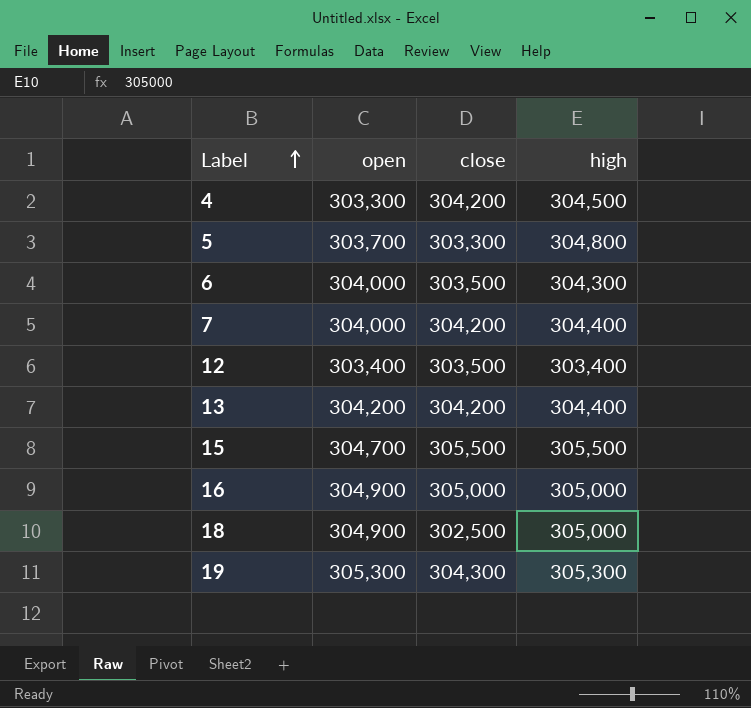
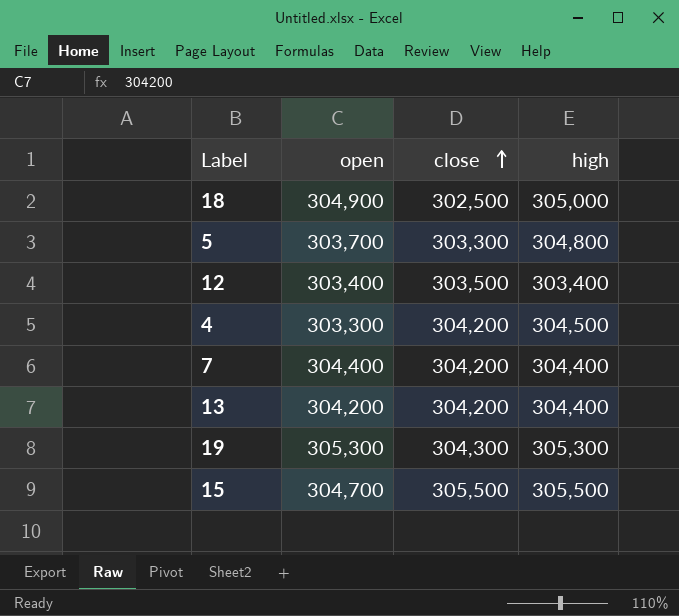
row order: Label ascending -> close ascending
row 6: 304,000 | 303,500 | 304,300 -> none
row 16: 304,900 | 305,000 | 305,000 -> none
7 | open: 304,000 -> 304,400

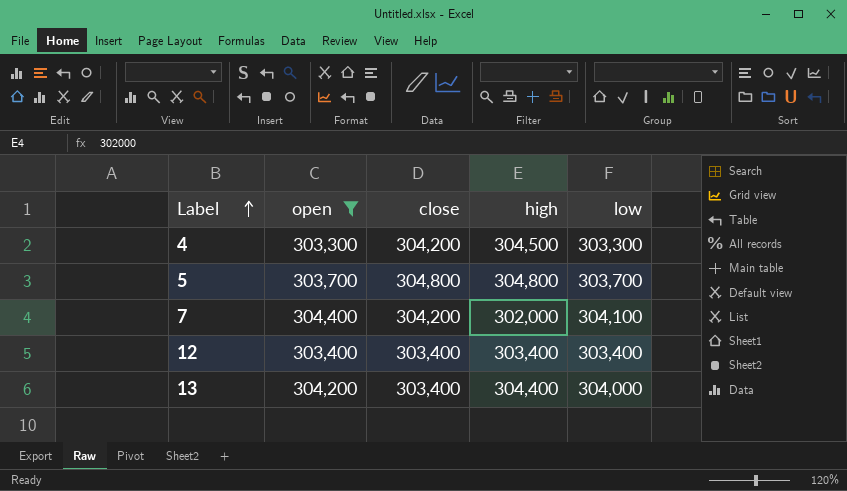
filter: none -> open <= 304,400
row order: close ascending -> Label ascending
column low | position: none -> 5
5 | close: 303,300 -> 304,800
7 | high: 304,400 -> 302,000
12 | close: 303,500 -> 303,400
13 | close: 304,200 -> 303,400

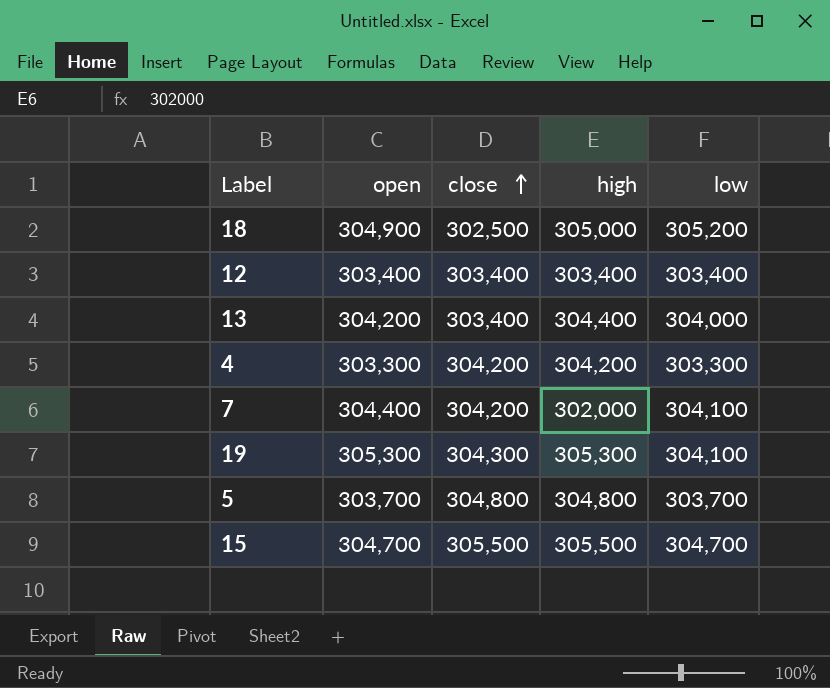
filter: open <= 304,400 -> none
row order: Label ascending -> close ascending
4 | high: 304,500 -> 304,200

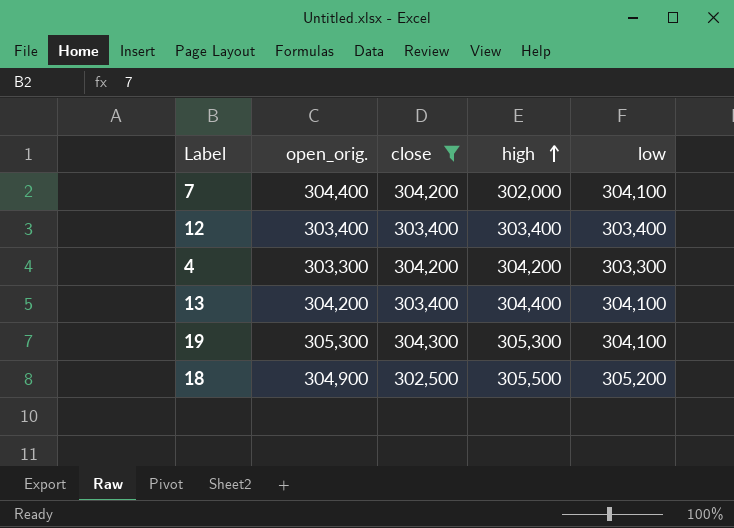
filter: none -> close <= 304,300
row order: close ascending -> high ascending
column name: open -> open_orig.
13 | low: 304,000 -> 304,100
18 | high: 305,000 -> 305,500

